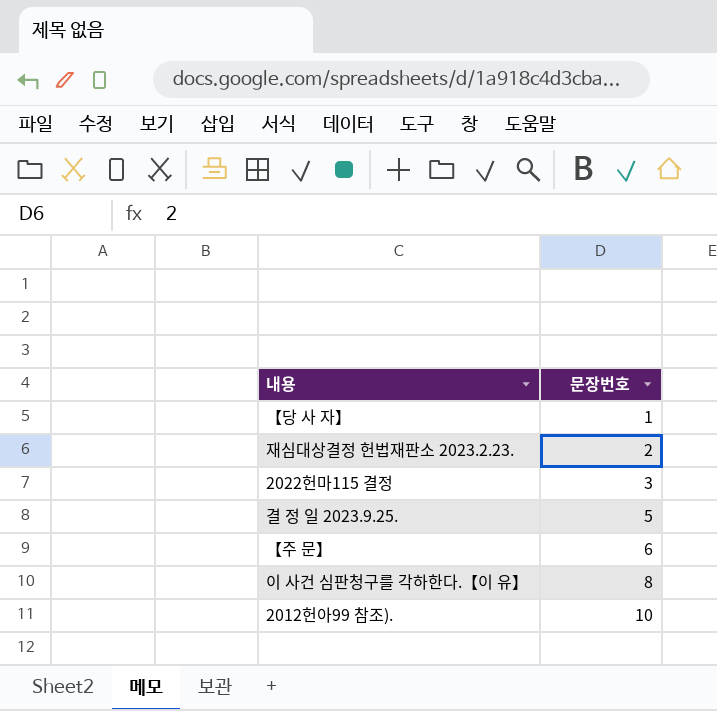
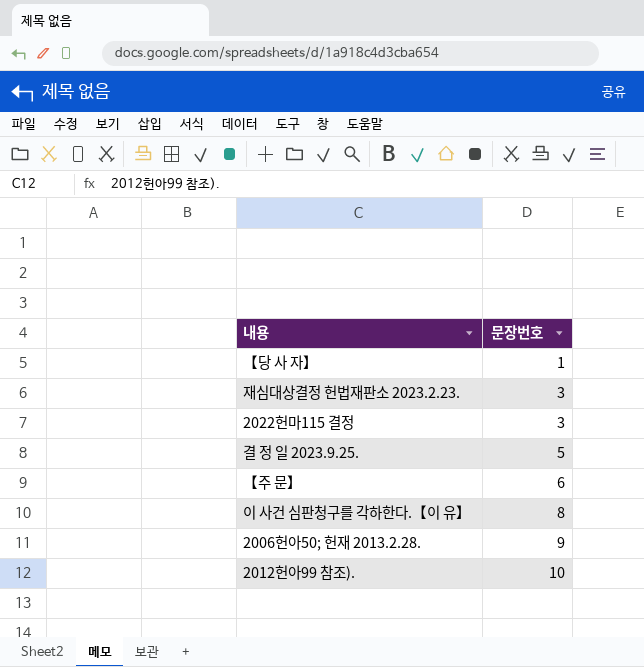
재심대상결정 헌법재판소 2023.2.23. | 문장번호: 2 -> 3
row 2006헌아50; 헌재 2013.2.28.: none -> 9

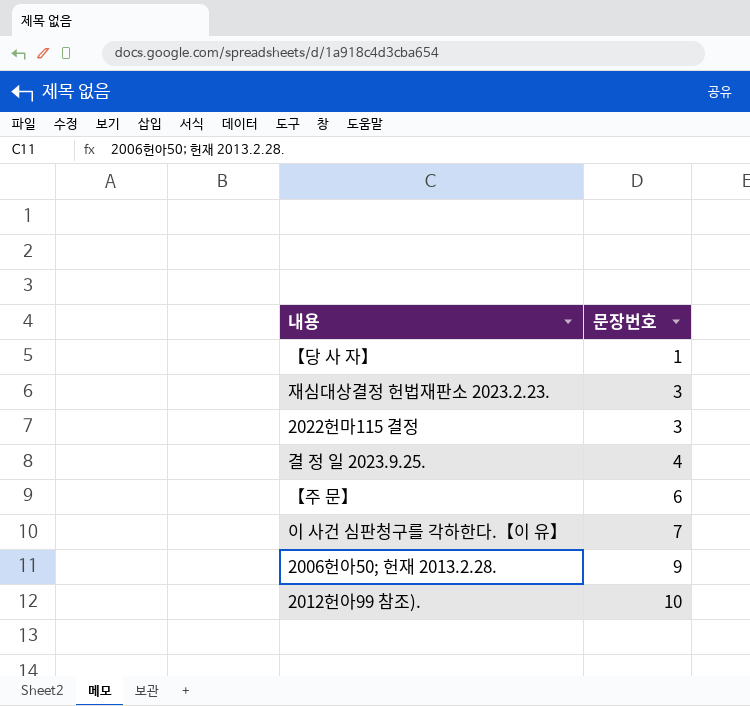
결 정 일 2023.9.25. | 문장번호: 5 -> 4
이 사건 심판청구를 각하한다.【이 유】 | 문장번호: 8 -> 7

